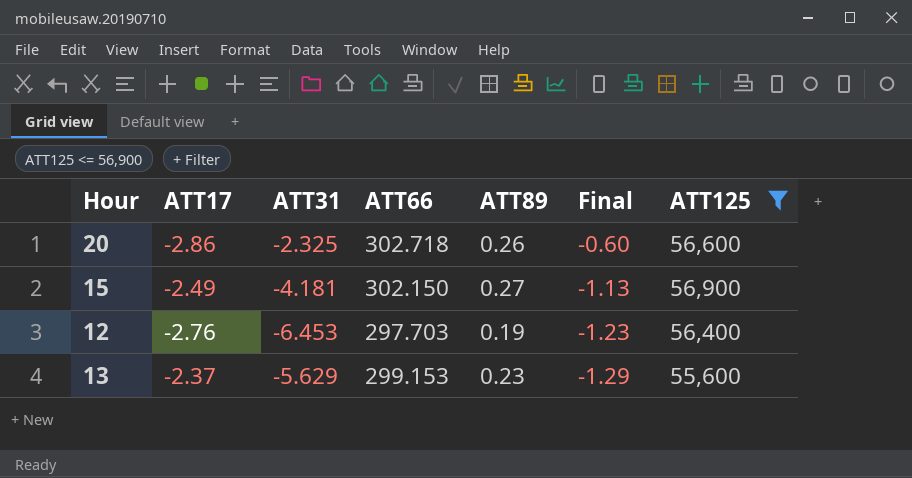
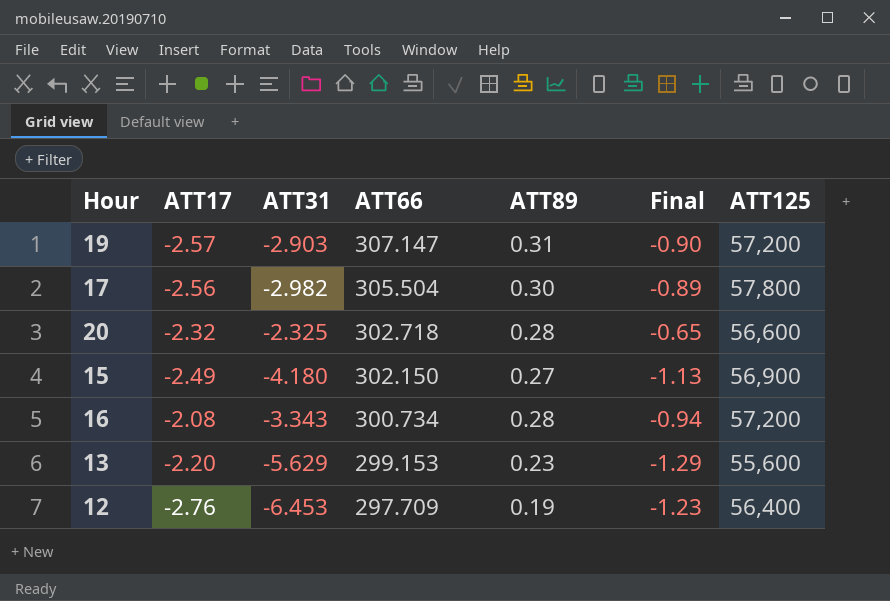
filter: ATT125 <= 56,900 -> none
row order: Final descending -> ATT66 descending
20 | ATT17: -2.86 -> -2.32
20 | ATT89: 0.26 -> 0.28
20 | Final: -0.60 -> -0.65
15 | ATT31: -4.181 -> -4.180
13 | ATT17: -2.37 -> -2.20
12 | ATT66: 297.703 -> 297.709

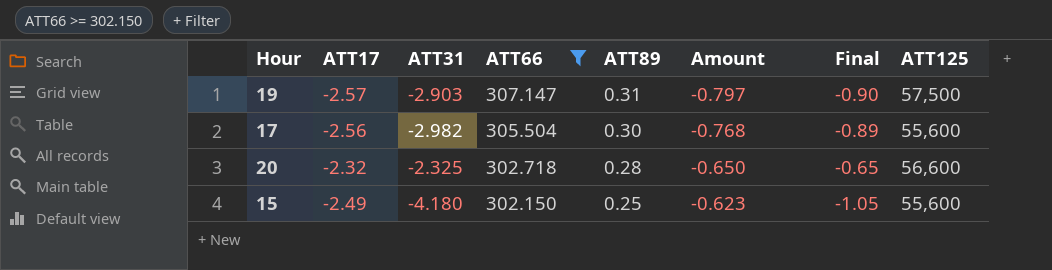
filter: none -> ATT66 >= 302.150
column Amount | formula: none -> [ATT17] * [ATT89]
19 | ATT125: 57,200 -> 57,500
17 | ATT125: 57,800 -> 55,600
15 | ATT89: 0.27 -> 0.25
15 | Final: -1.13 -> -1.05
15 | ATT125: 56,900 -> 55,600

